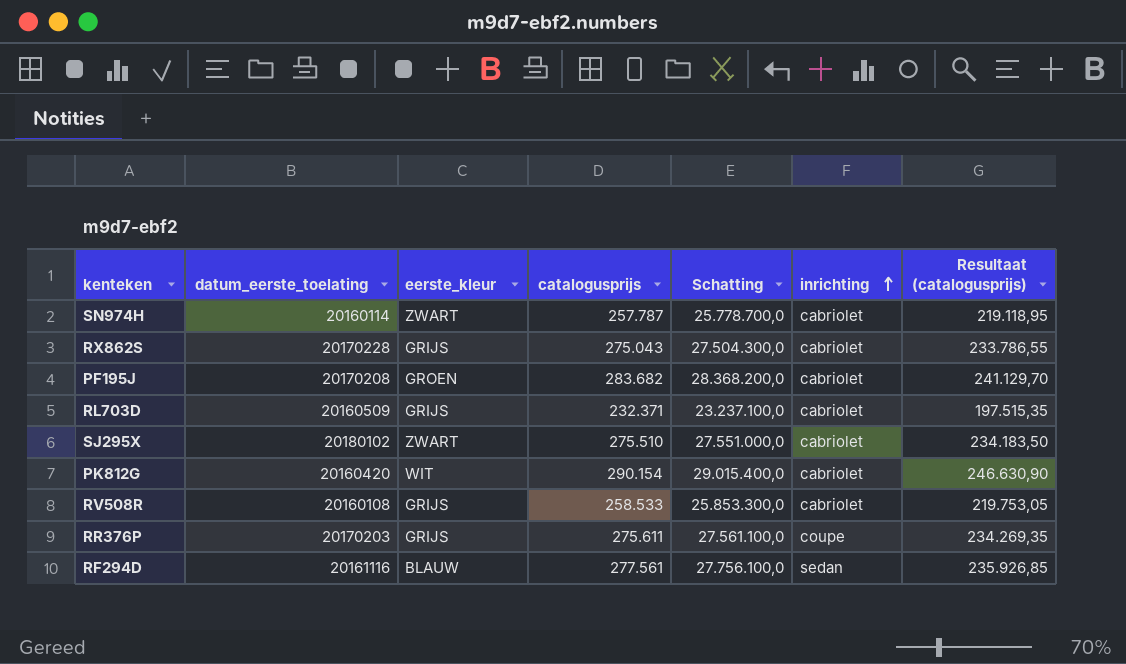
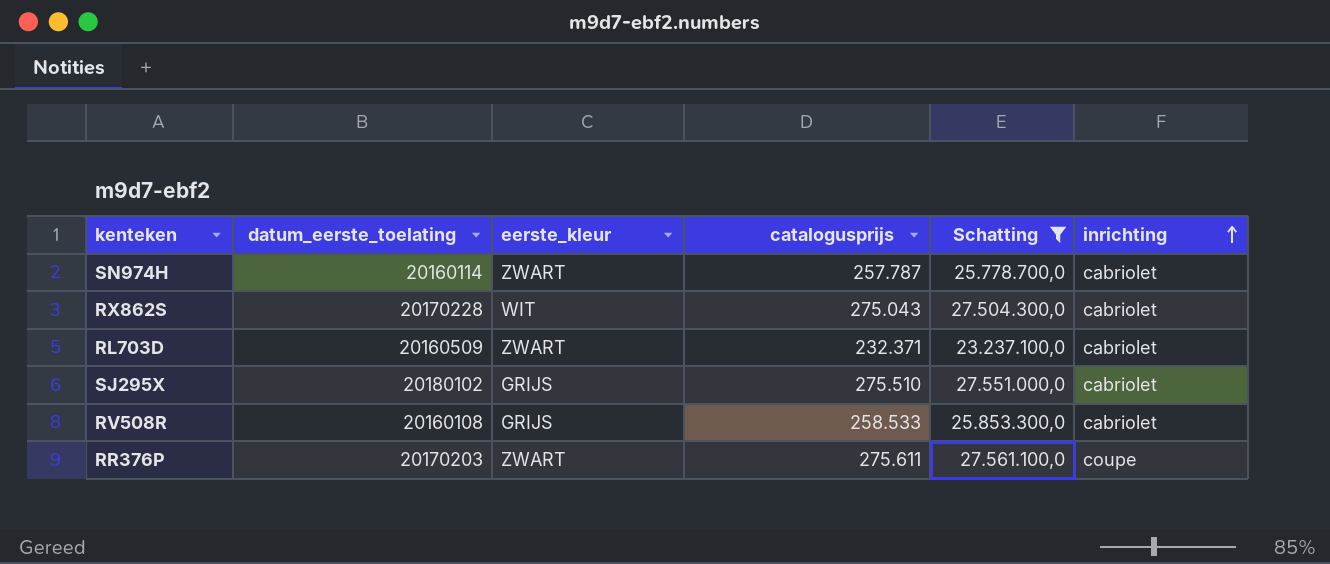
filter: none -> Schatting <= 27.561.100,0
column Resultaat (catalogusprijs) | formula: [catalogusprijs] * 0,85 -> none
RX862S | eerste_kleur: GRIJS -> WIT
RL703D | eerste_kleur: GRIJS -> ZWART
SJ295X | eerste_kleur: ZWART -> GRIJS
RR376P | eerste_kleur: GRIJS -> ZWART

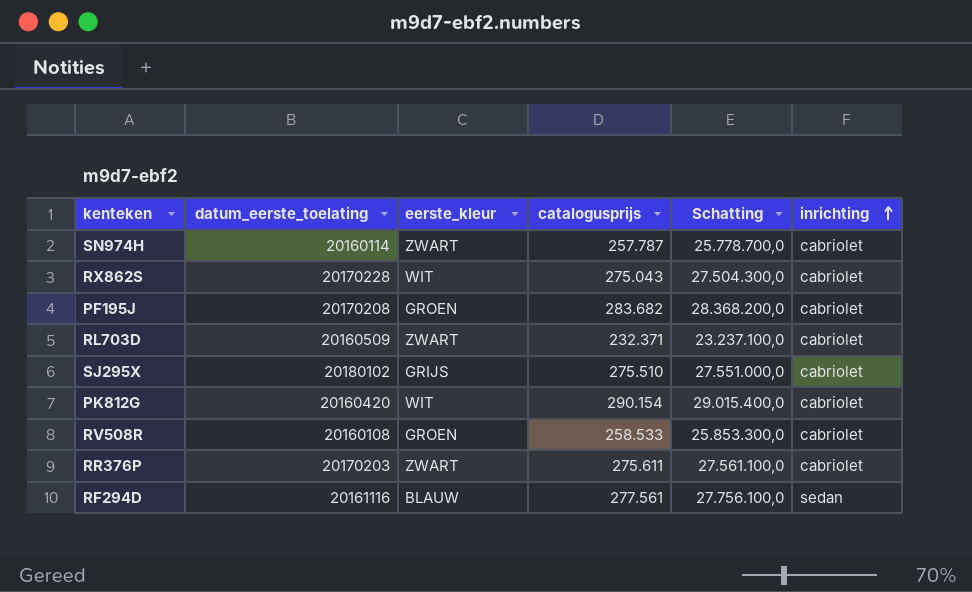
filter: Schatting <= 27.561.100,0 -> none
RV508R | eerste_kleur: GRIJS -> GROEN
RR376P | inrichting: coupe -> cabriolet

